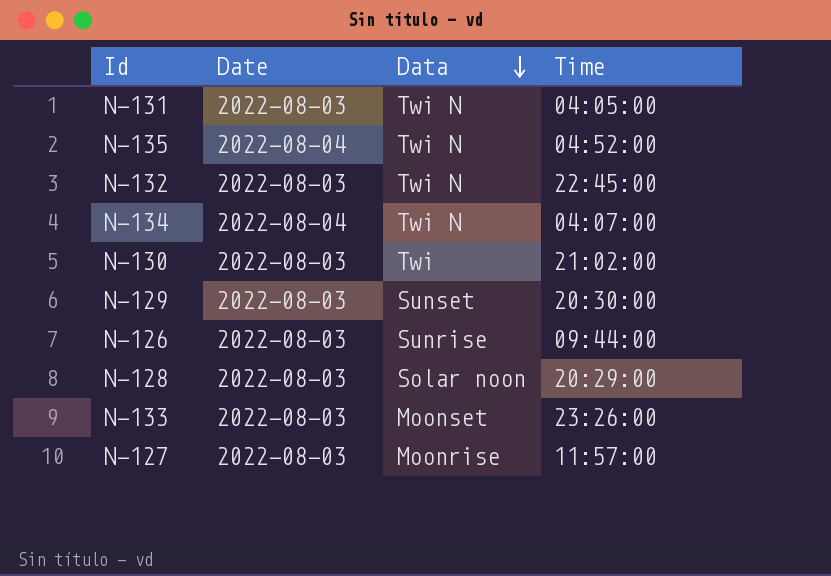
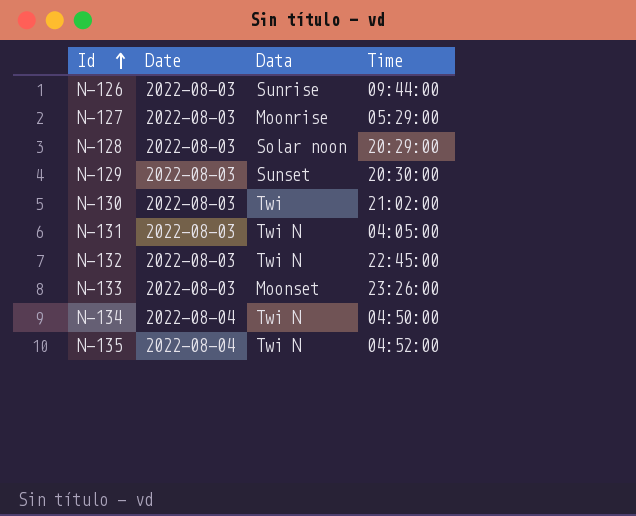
row order: Data descending -> Id ascending
N-127 | Time: 11:57:00 -> 05:29:00
N-134 | Time: 04:07:00 -> 04:50:00

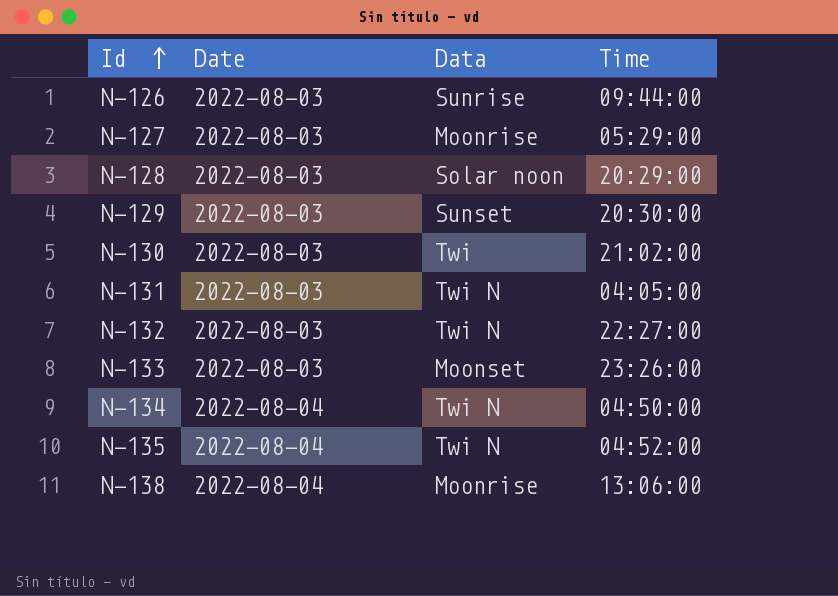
N-132 | Time: 22:45:00 -> 22:27:00
row N-138: none -> 2022-08-04 | Moonrise | 13:06:00

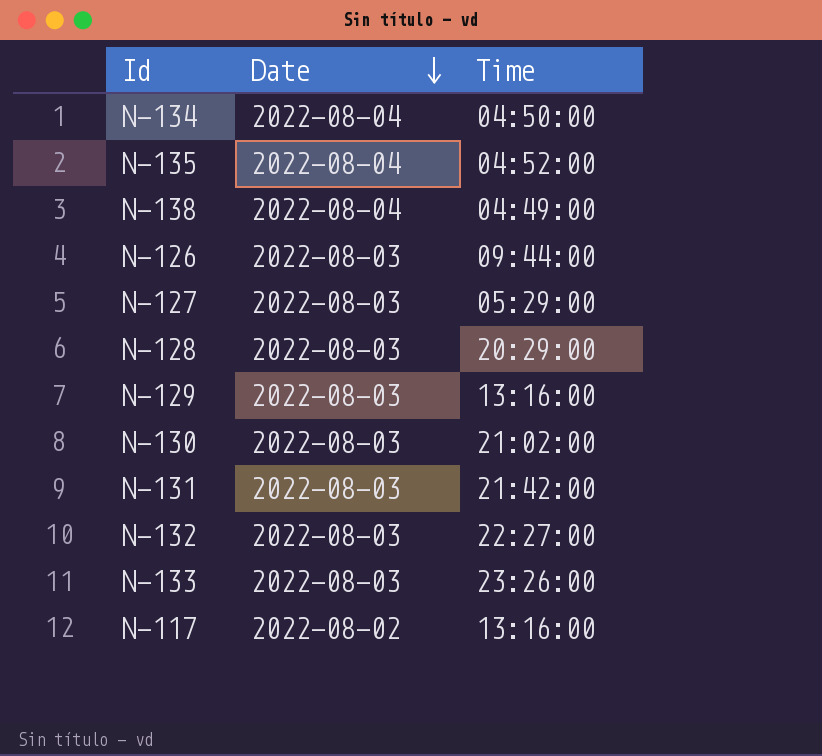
row order: Id ascending -> Date descending
column Data | position: 3 -> none
N-138 | Time: 13:06:00 -> 04:49:00
N-129 | Time: 20:30:00 -> 13:16:00
N-131 | Time: 04:05:00 -> 21:42:00
row N-117: none -> 2022-08-02 | 13:16:00

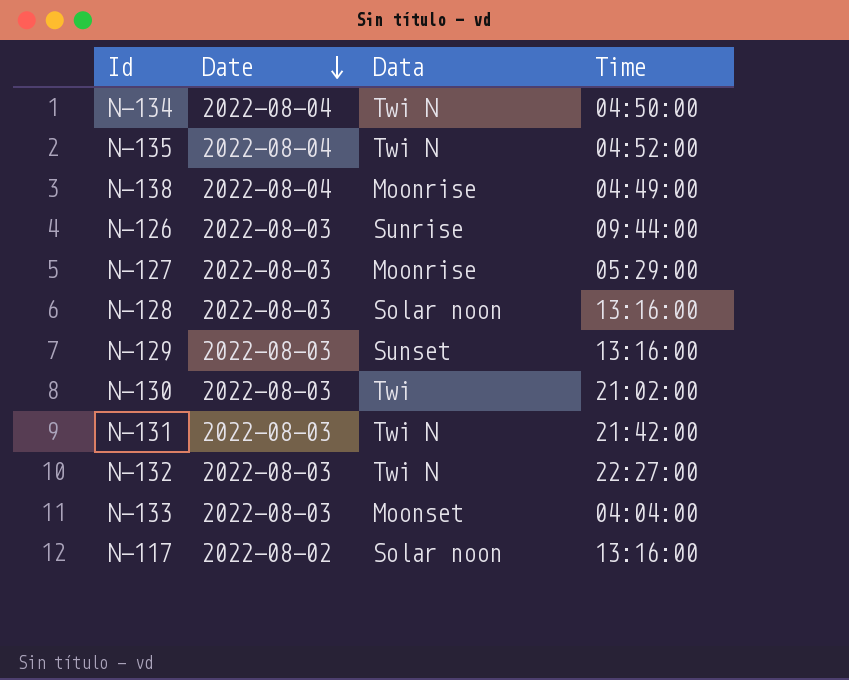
column Data | position: none -> 3
N-128 | Time: 20:29:00 -> 13:16:00
N-133 | Time: 23:26:00 -> 04:04:00

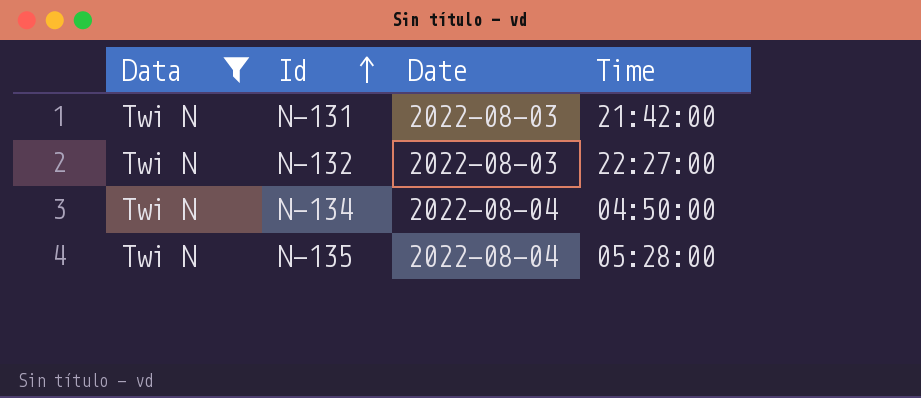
filter: none -> Data = Twi N
row order: Date descending -> Id ascending
column Data | position: 3 -> 1
N-135 | Time: 04:52:00 -> 05:28:00

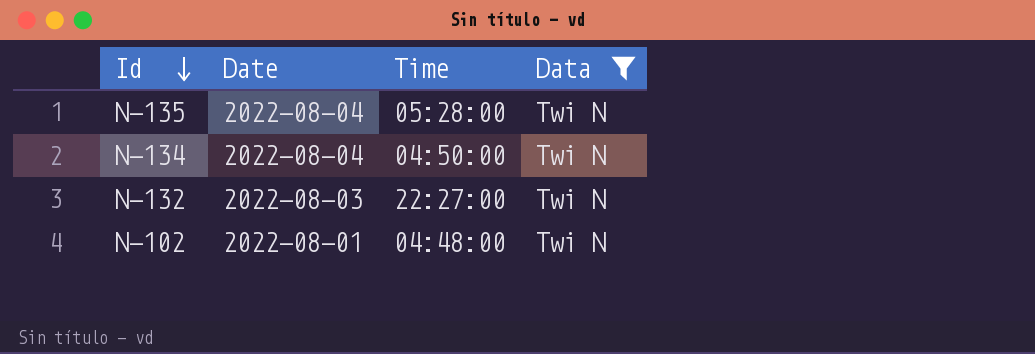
row order: Id ascending -> Id descending
column Data | position: 1 -> 4
row N-131: Twi N | 2022-08-03 | 21:42:00 -> none
row N-102: none -> 2022-08-01 | 04:48:00 | Twi N

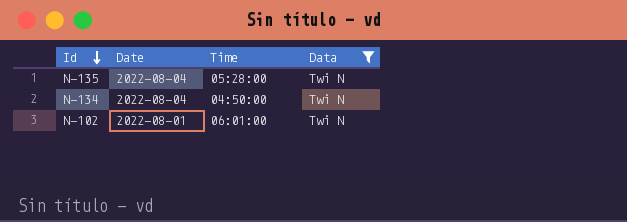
row N-132: 2022-08-03 | 22:27:00 | Twi N -> none
N-102 | Time: 04:48:00 -> 06:01:00

